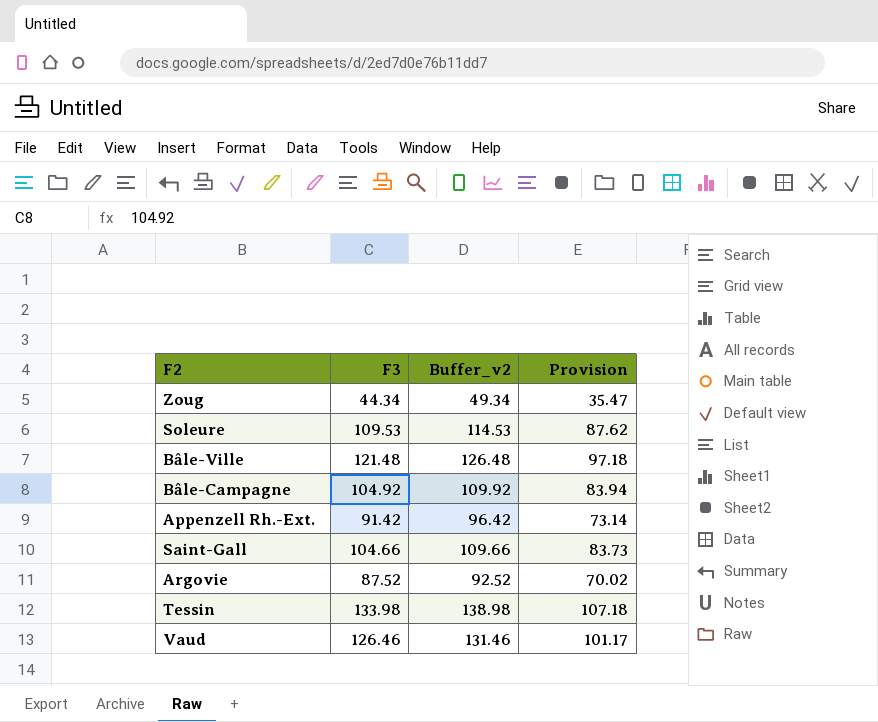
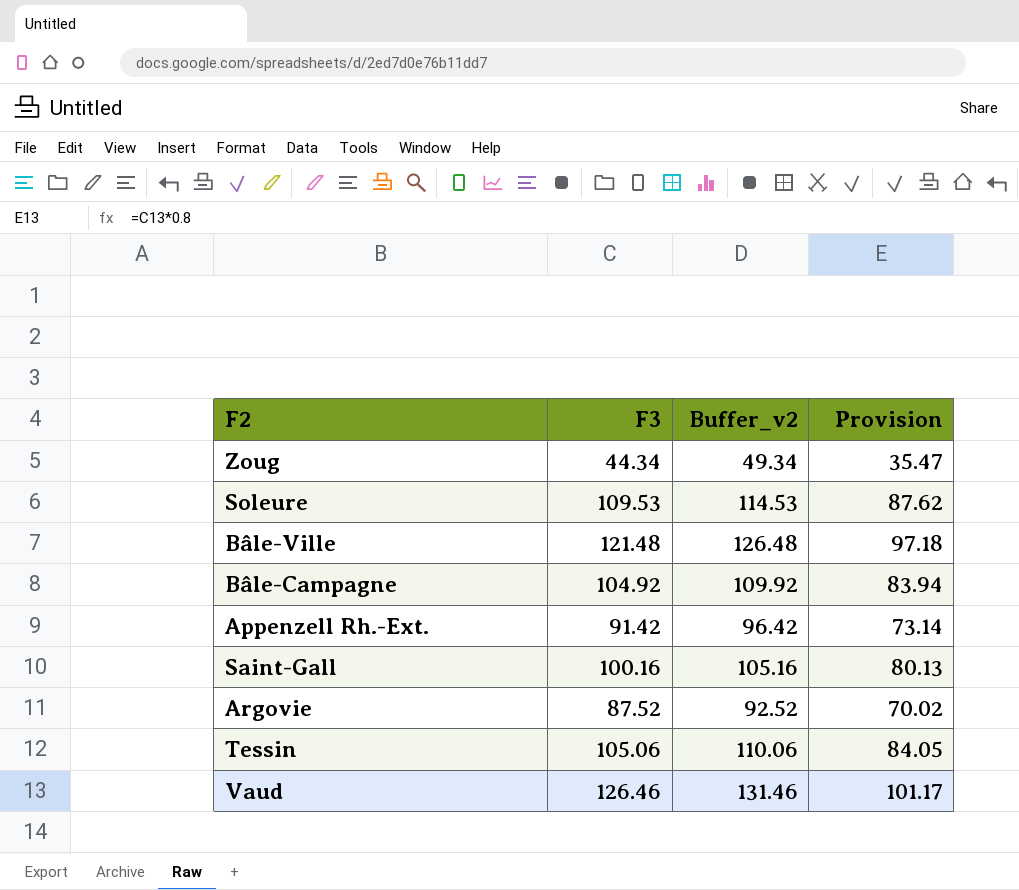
Saint-Gall | F3: 104.66 -> 100.16
Saint-Gall | Buffer_v2: 109.66 -> 105.16
Saint-Gall | Provision: 83.73 -> 80.13
Tessin | F3: 133.98 -> 105.06
Tessin | Buffer_v2: 138.98 -> 110.06
Tessin | Provision: 107.18 -> 84.05

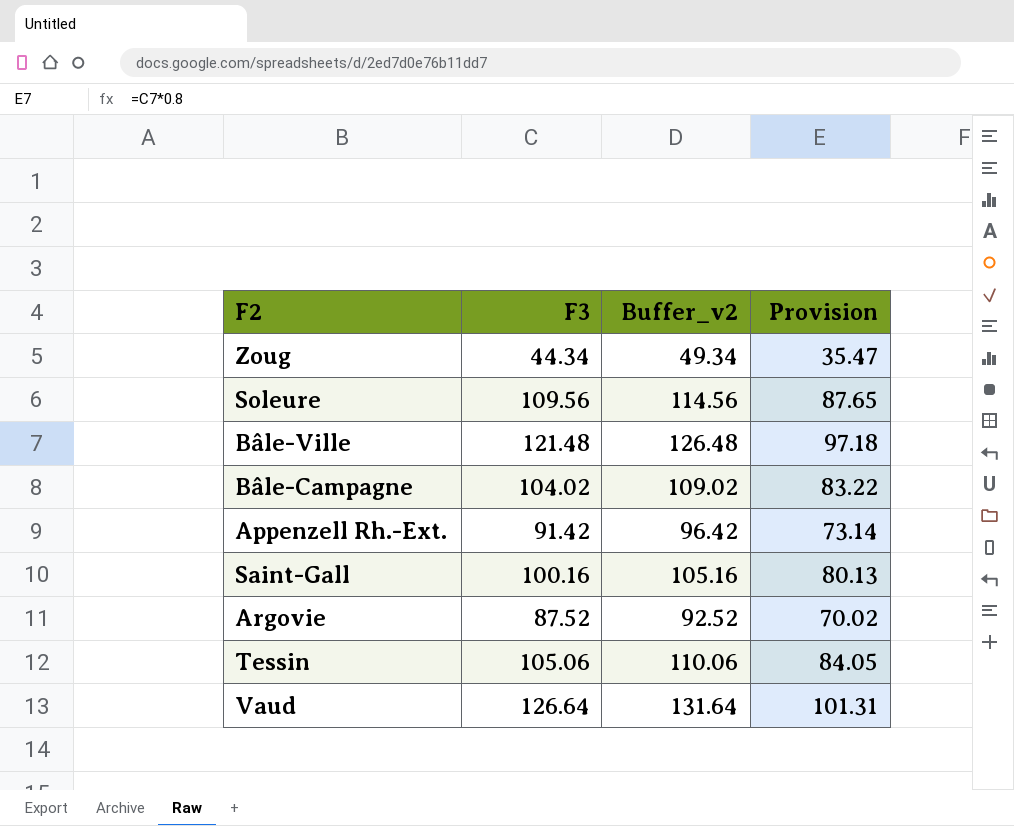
Soleure | F3: 109.53 -> 109.56
Soleure | Buffer_v2: 114.53 -> 114.56
Soleure | Provision: 87.62 -> 87.65
Bâle-Campagne | F3: 104.92 -> 104.02
Bâle-Campagne | Buffer_v2: 109.92 -> 109.02
Bâle-Campagne | Provision: 83.94 -> 83.22
Vaud | F3: 126.46 -> 126.64
Vaud | Buffer_v2: 131.46 -> 131.64
Vaud | Provision: 101.17 -> 101.31

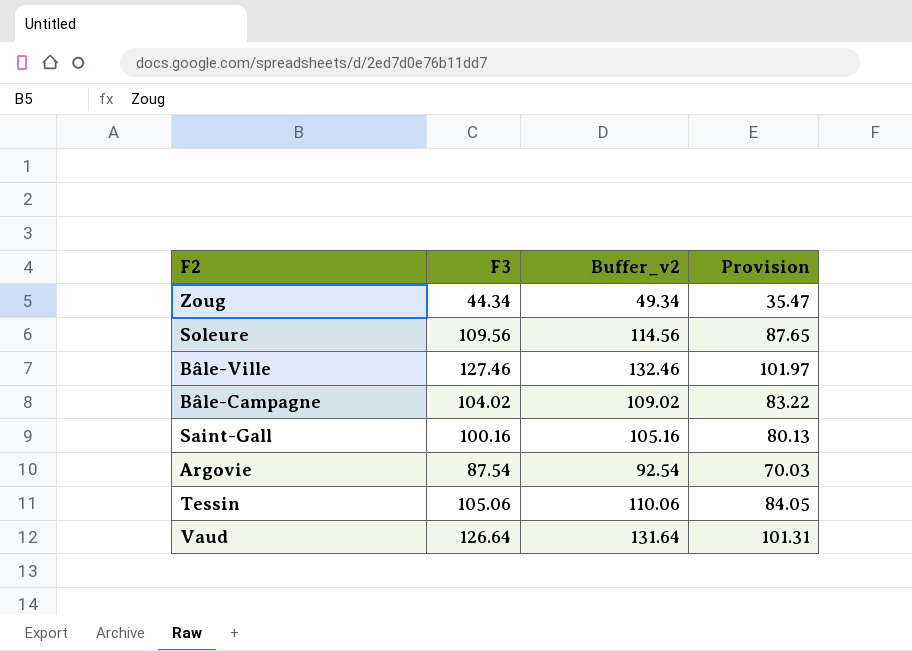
row Appenzell Rh.-Ext.: 91.42 | 96.42 | 73.14 -> none
Bâle-Ville | F3: 121.48 -> 127.46
Bâle-Ville | Buffer_v2: 126.48 -> 132.46
Bâle-Ville | Provision: 97.18 -> 101.97
Argovie | F3: 87.52 -> 87.54
Argovie | Buffer_v2: 92.52 -> 92.54
Argovie | Provision: 70.02 -> 70.03

